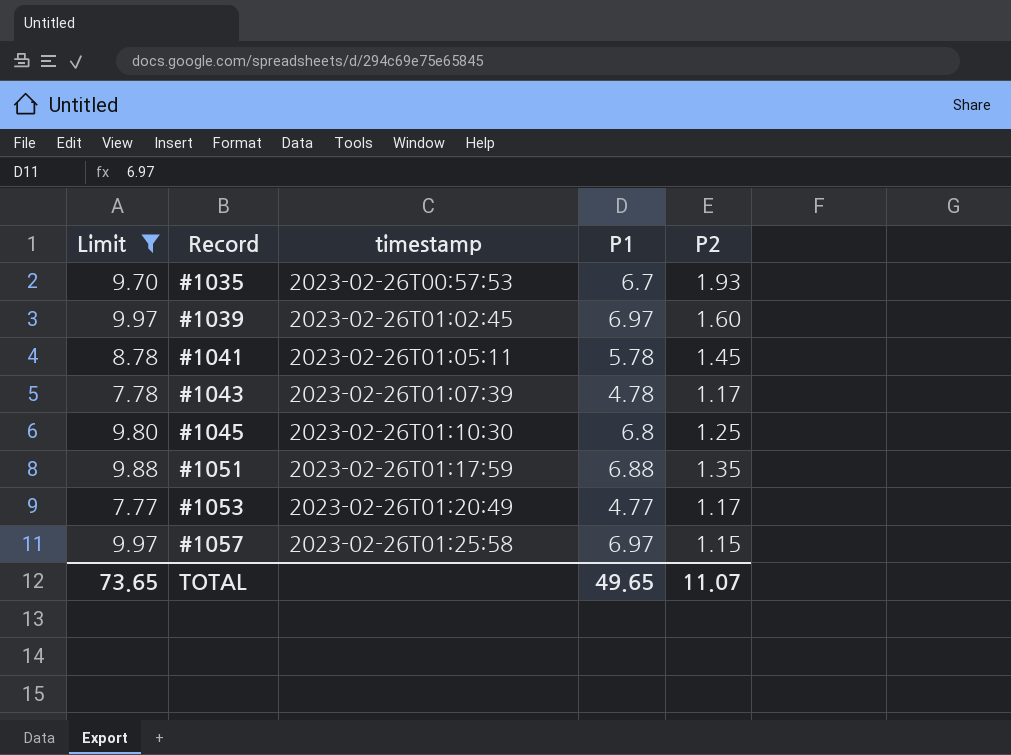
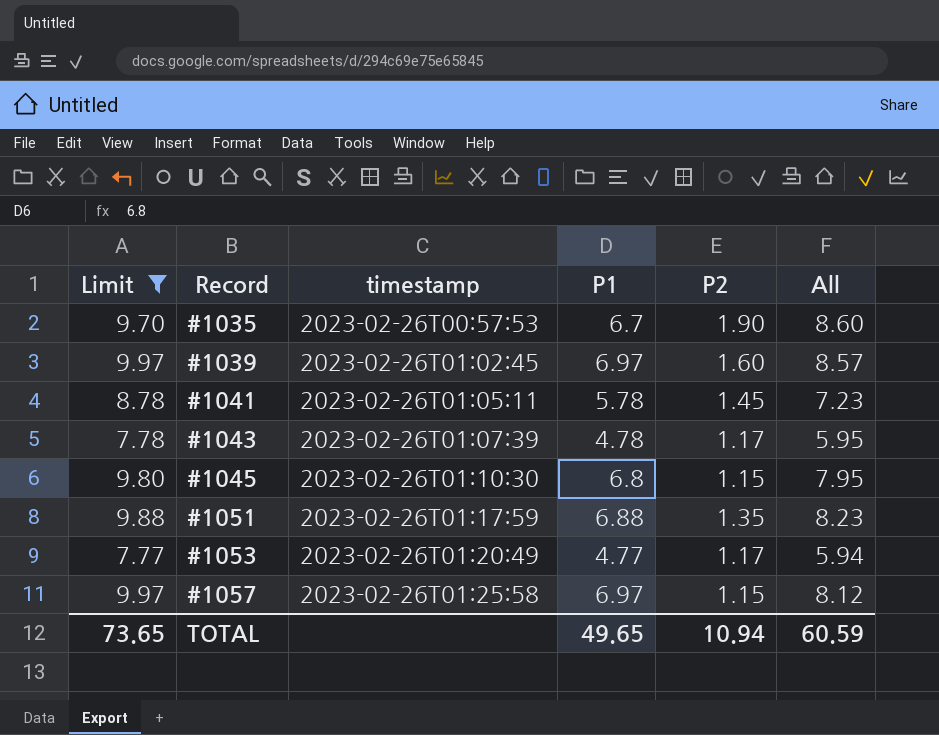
column All | formula: none -> [P1] + [P2]
#1035 | P2: 1.93 -> 1.90
#1045 | P2: 1.25 -> 1.15
TOTAL | P2: 11.07 -> 10.94

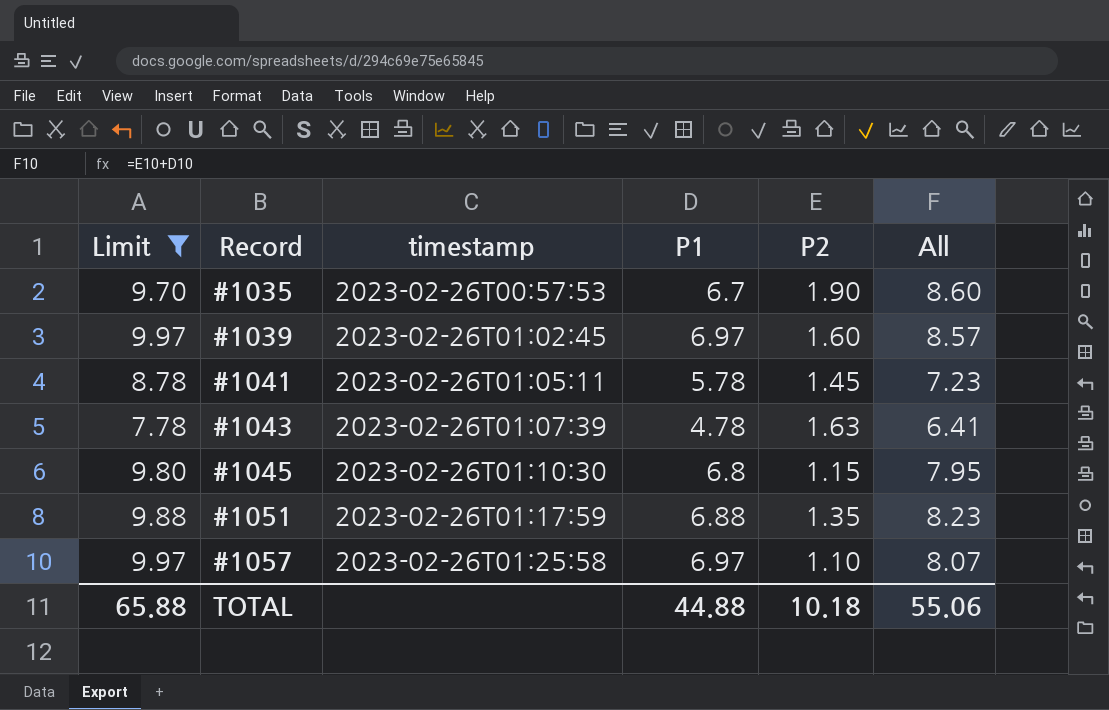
row #1053: 7.77 | 2023-02-26T01:20:49 | 4.77 | 1.17 | 5.94 -> none
#1043 | P2: 1.17 -> 1.63
#1043 | All: 5.95 -> 6.41
#1057 | P2: 1.15 -> 1.10
#1057 | All: 8.12 -> 8.07
TOTAL | Limit: 73.65 -> 65.88
TOTAL | P1: 49.65 -> 44.88
TOTAL | P2: 10.94 -> 10.18
TOTAL | All: 60.59 -> 55.06

